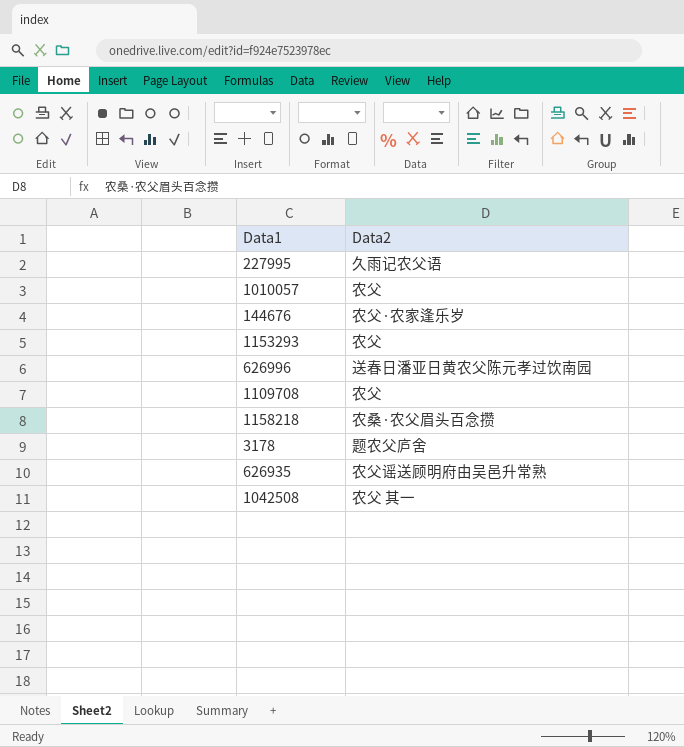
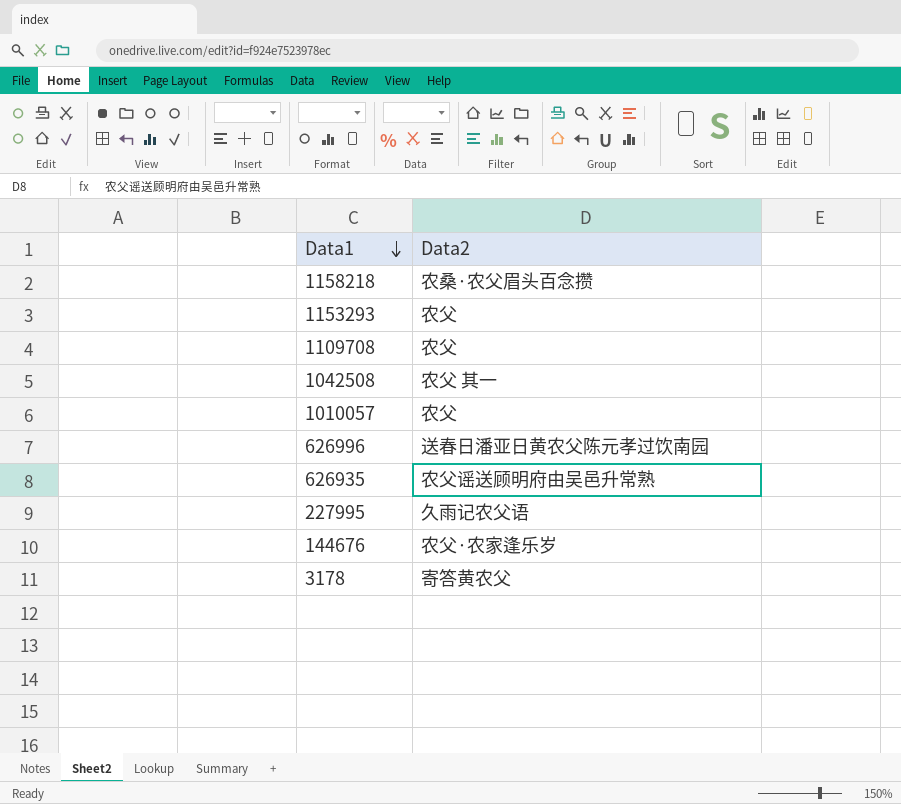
row order: none -> Data1 descending
3178 | Data2: 题农父庐舍 -> 寄答黄农父

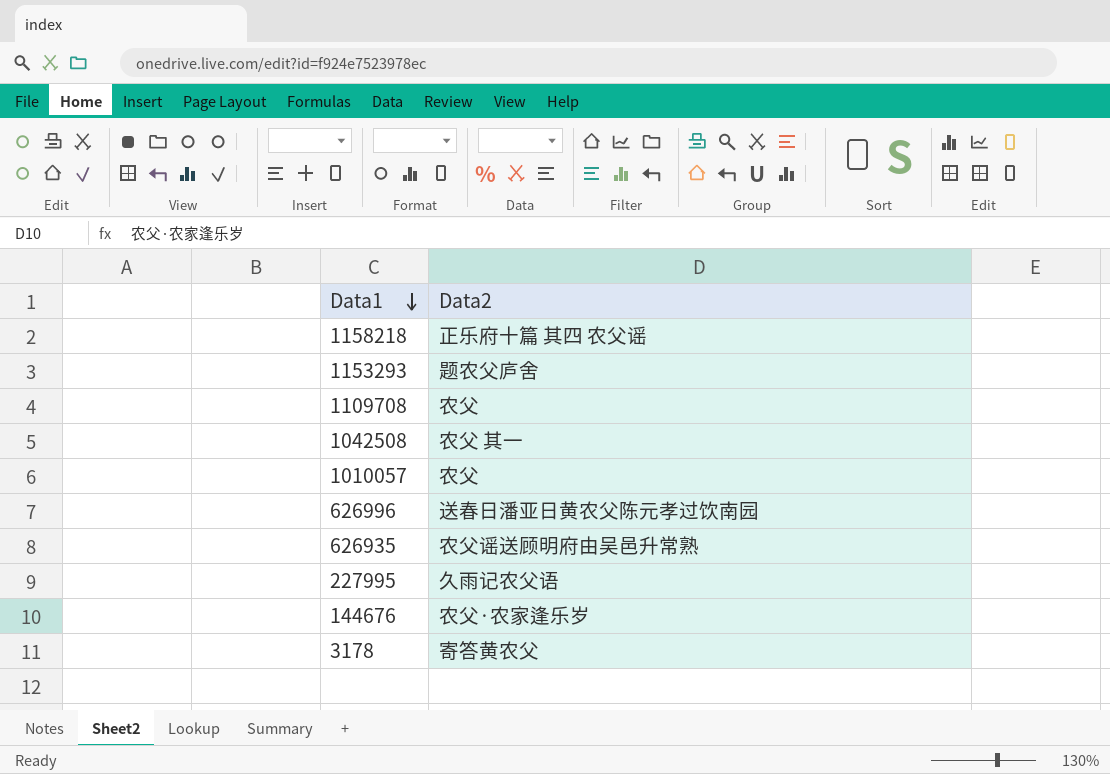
1158218 | Data2: 农桑·农父眉头百念攒 -> 正乐府十篇 其四 农父谣
1153293 | Data2: 农父 -> 题农父庐舍

